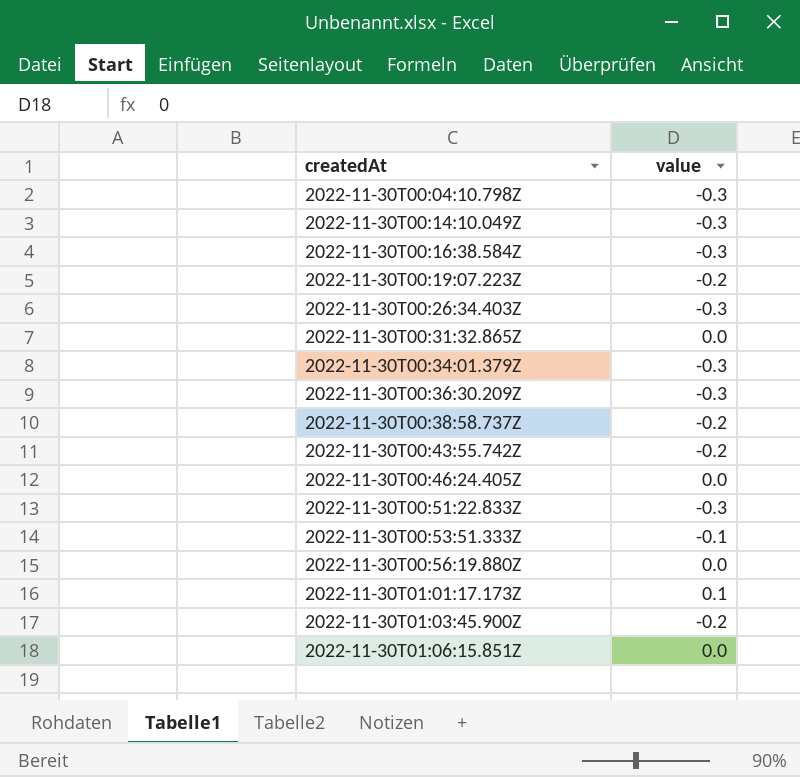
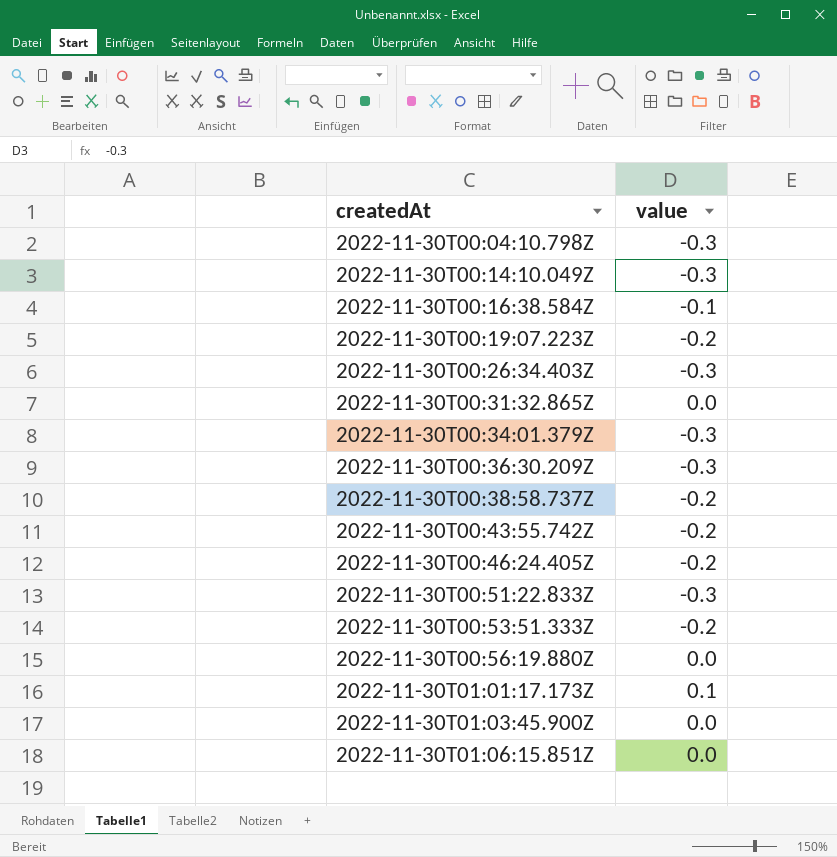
2022-11-30T00:16:38.584Z | value: -0.3 -> -0.1
2022-11-30T00:46:24.405Z | value: 0.0 -> -0.2
2022-11-30T00:53:51.333Z | value: -0.1 -> -0.2
2022-11-30T01:03:45.900Z | value: -0.2 -> 0.0

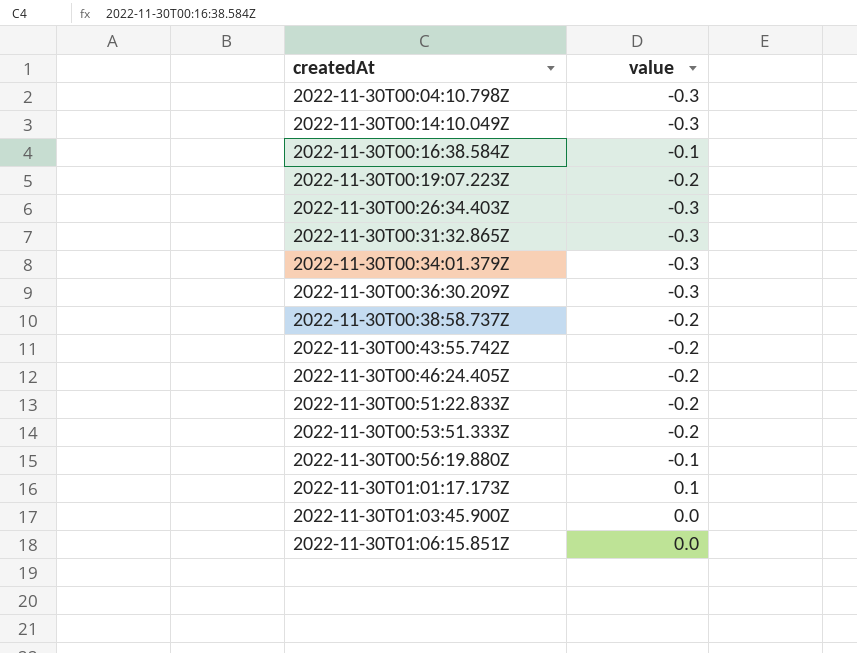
2022-11-30T00:31:32.865Z | value: 0.0 -> -0.3
2022-11-30T00:51:22.833Z | value: -0.3 -> -0.2
2022-11-30T00:56:19.880Z | value: 0.0 -> -0.1

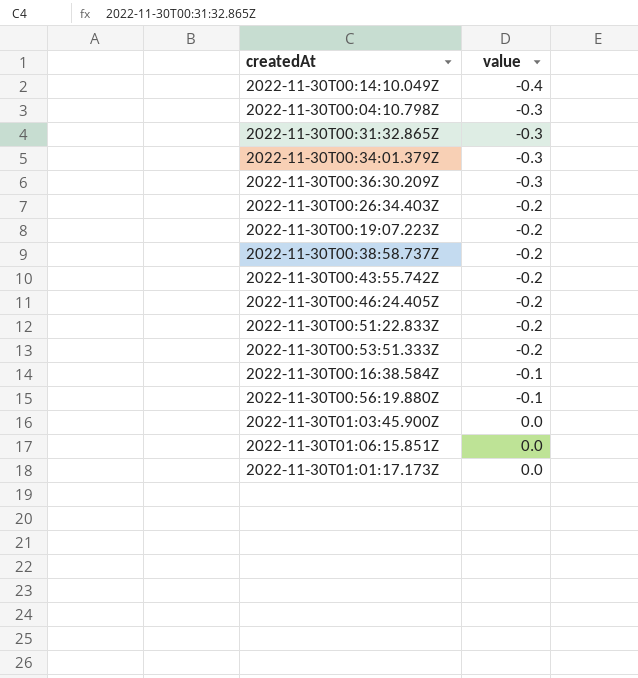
row order: createdAt ascending -> value ascending
2022-11-30T00:14:10.049Z | value: -0.3 -> -0.4
2022-11-30T00:26:34.403Z | value: -0.3 -> -0.2
2022-11-30T01:01:17.173Z | value: 0.1 -> 0.0

